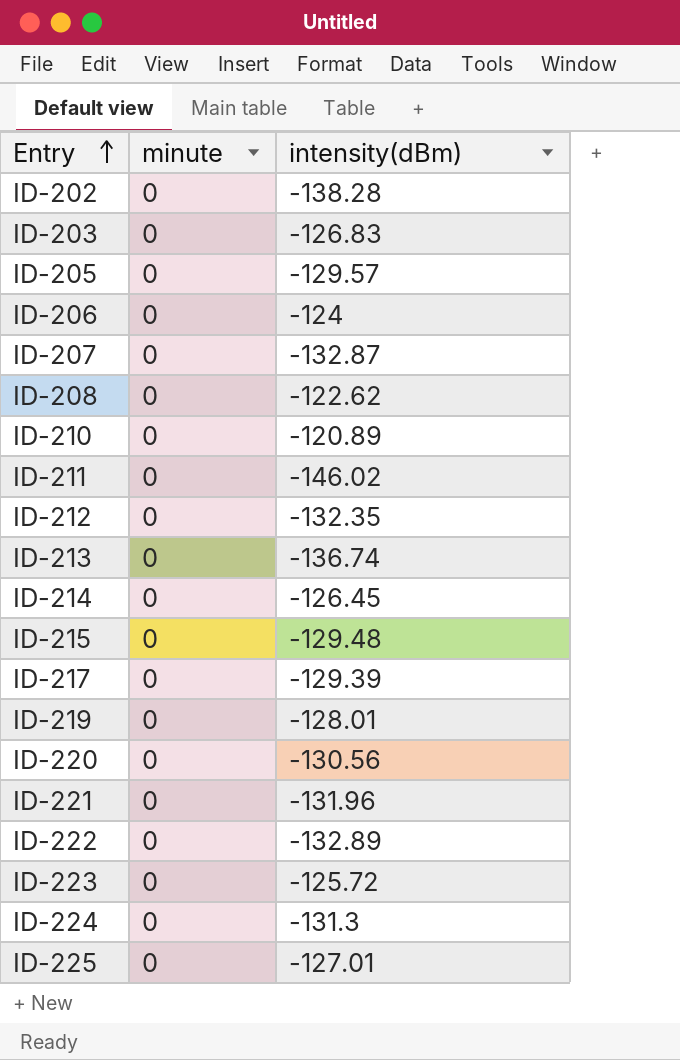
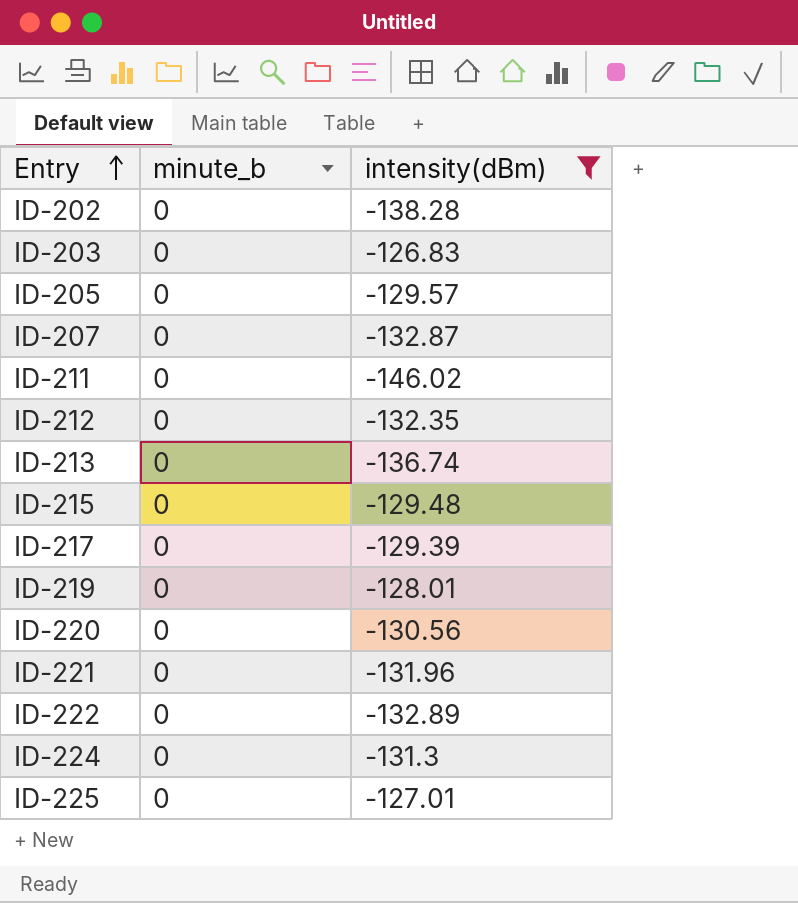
filter: none -> intensity(dBm) <= -126.83
column name: minute -> minute_b

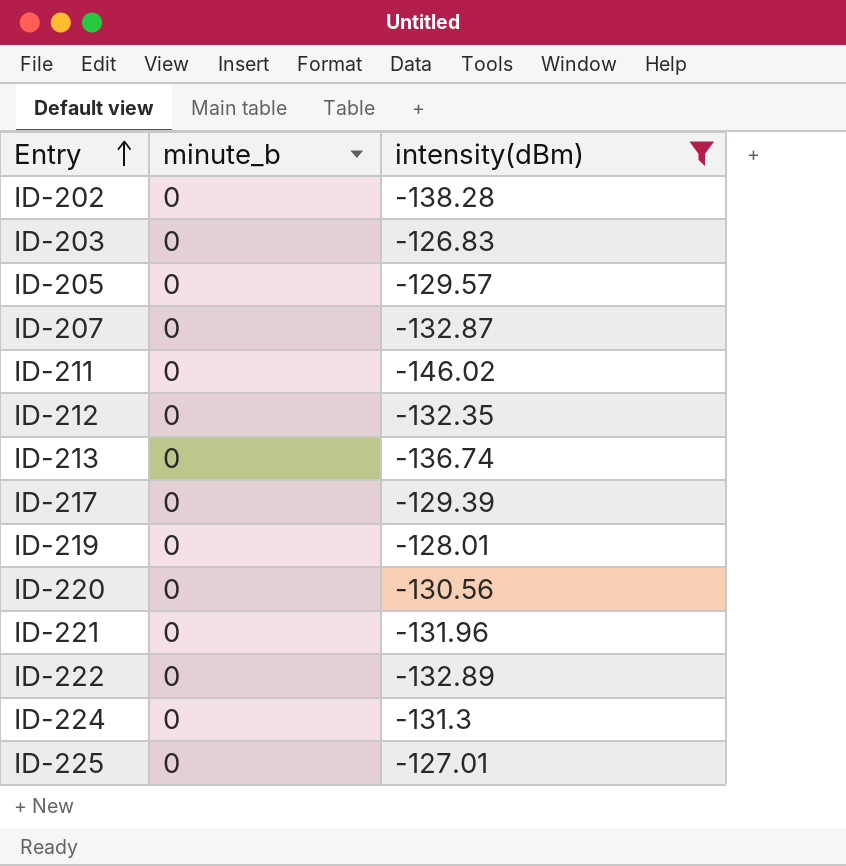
row ID-215: 0 | -129.48 -> none

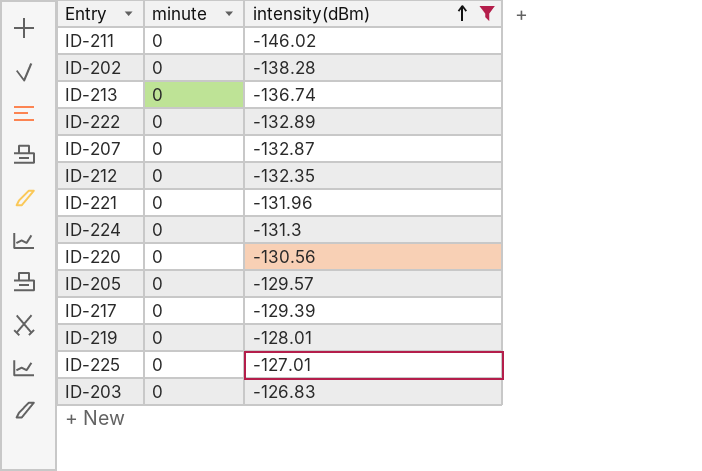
row order: Entry ascending -> intensity(dBm) ascending
column name: minute_b -> minute

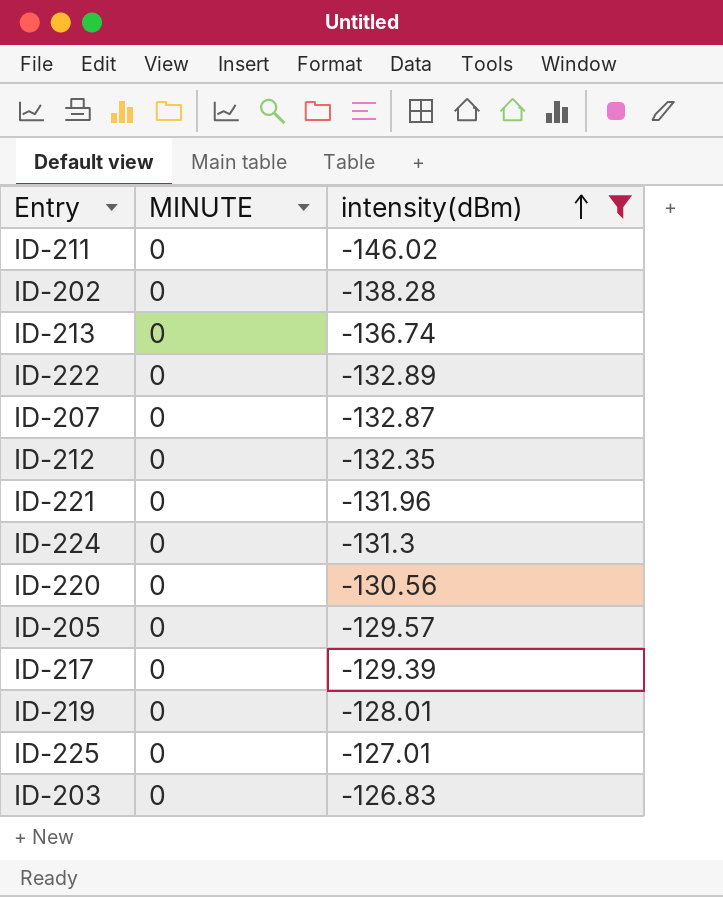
column name: minute -> MINUTE

